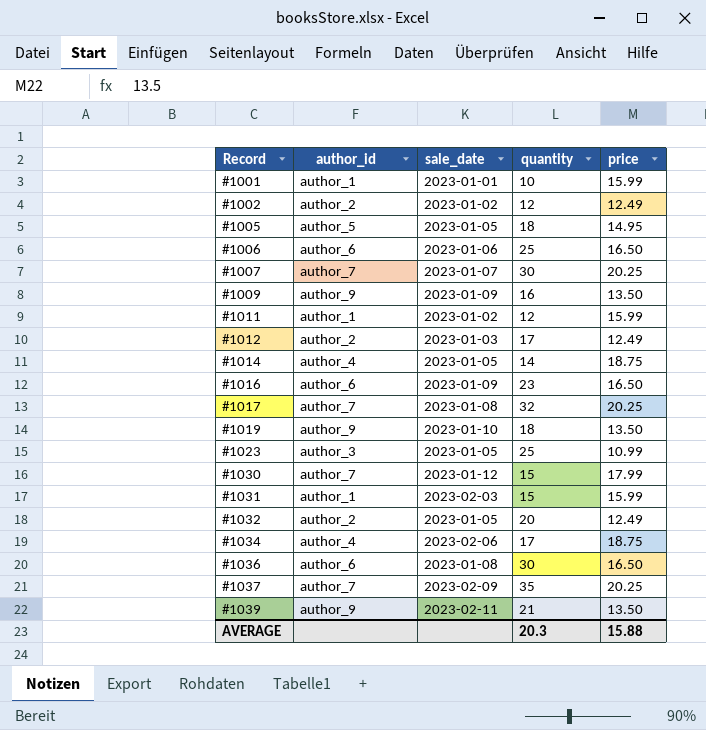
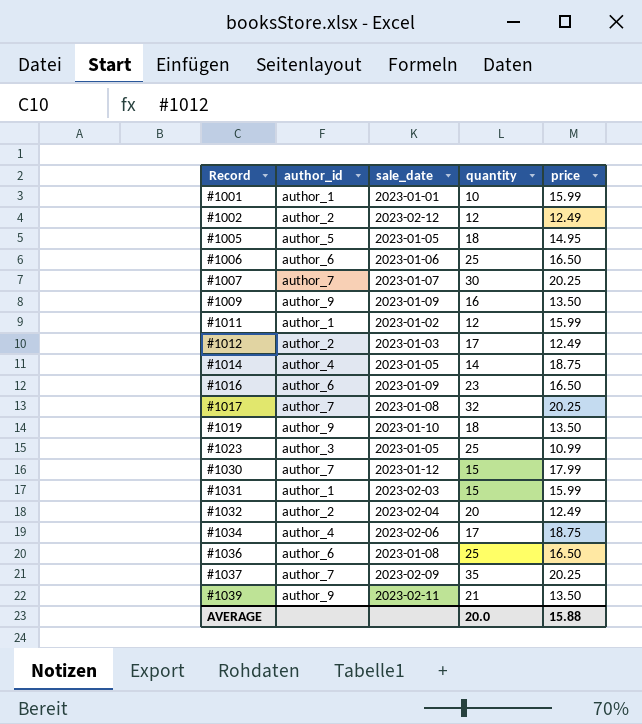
#1002 | sale_date: 2023-01-02 -> 2023-02-12
#1032 | sale_date: 2023-01-05 -> 2023-02-04
#1036 | quantity: 30 -> 25
AVERAGE | quantity: 20.3 -> 20.0

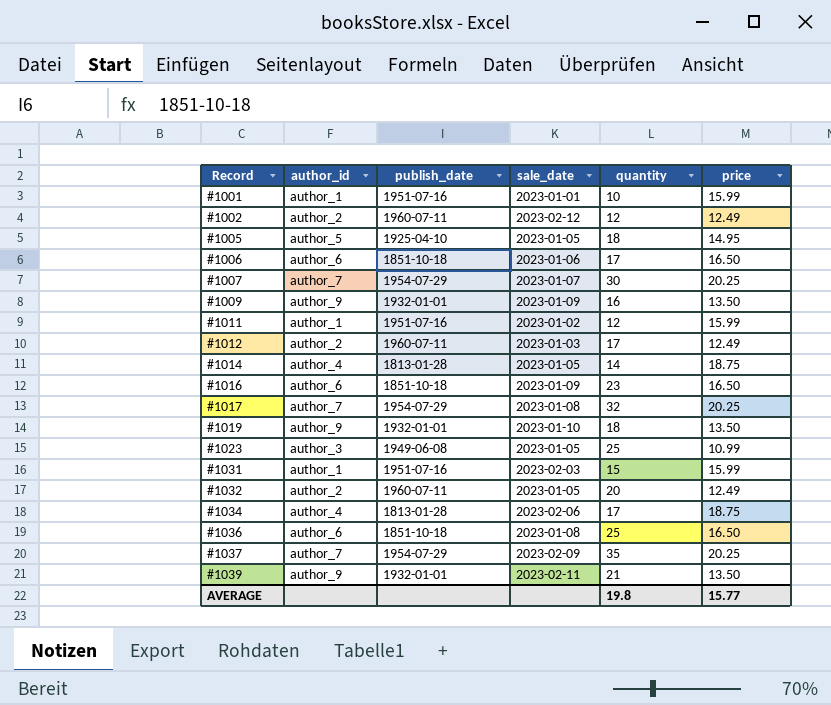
column publish_date | position: none -> 3
row #1030: author_7 | 2023-01-12 | 15 | 17.99 -> none
#1006 | quantity: 25 -> 17
#1032 | sale_date: 2023-02-04 -> 2023-01-05
AVERAGE | quantity: 20.0 -> 19.8
AVERAGE | price: 15.88 -> 15.77

